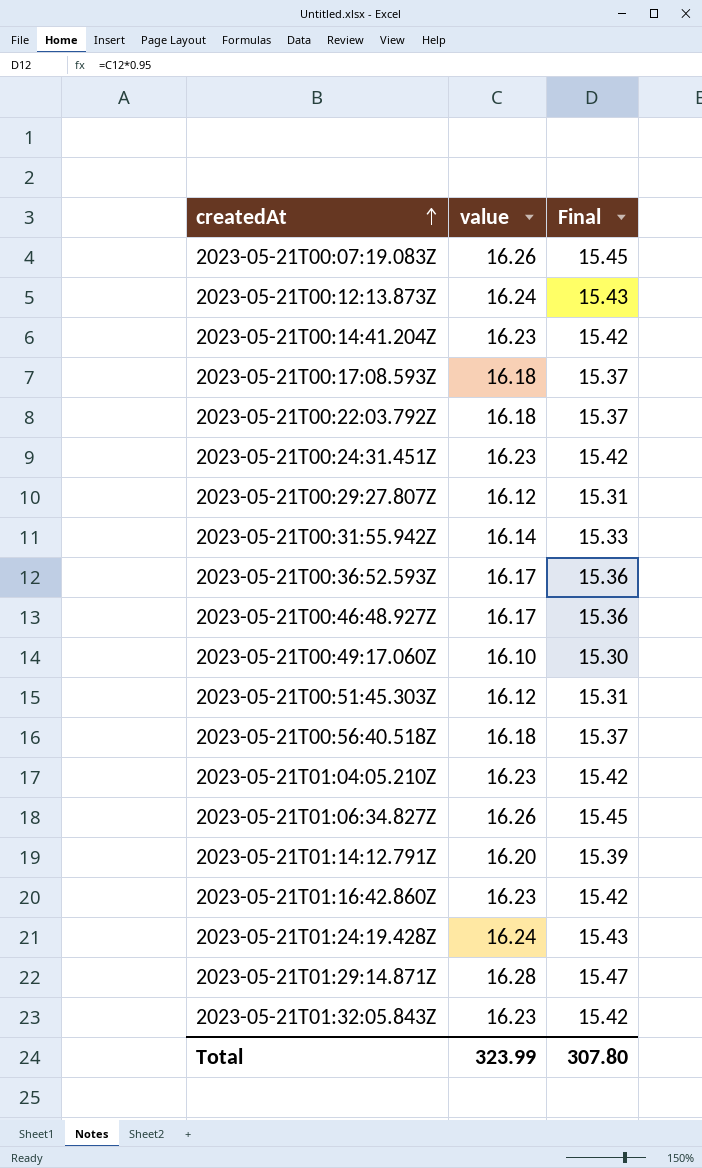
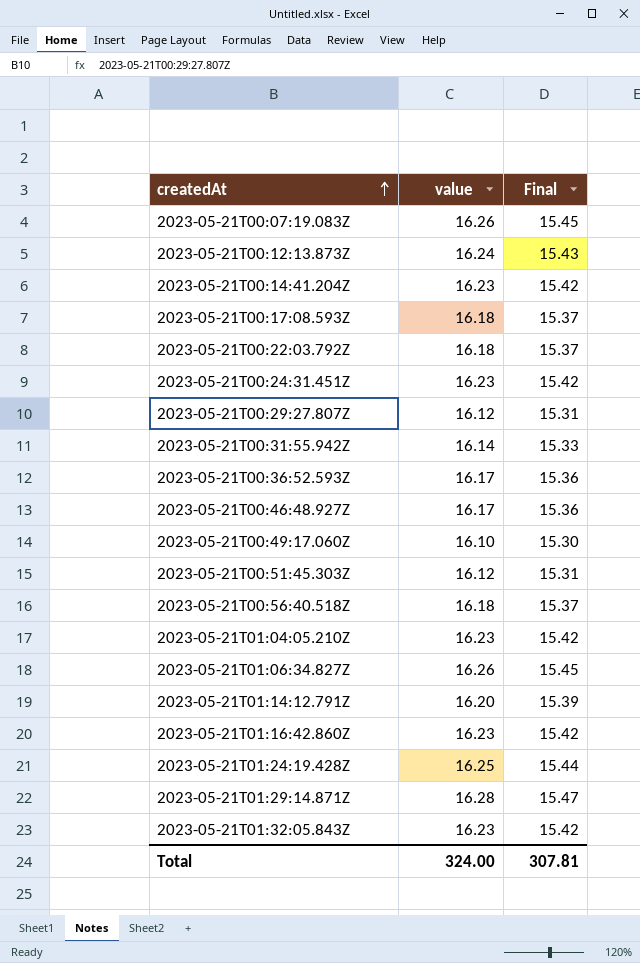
2023-05-21T01:24:19.428Z | value: 16.24 -> 16.25
2023-05-21T01:24:19.428Z | Final: 15.43 -> 15.44
Total | value: 323.99 -> 324.00
Total | Final: 307.80 -> 307.81

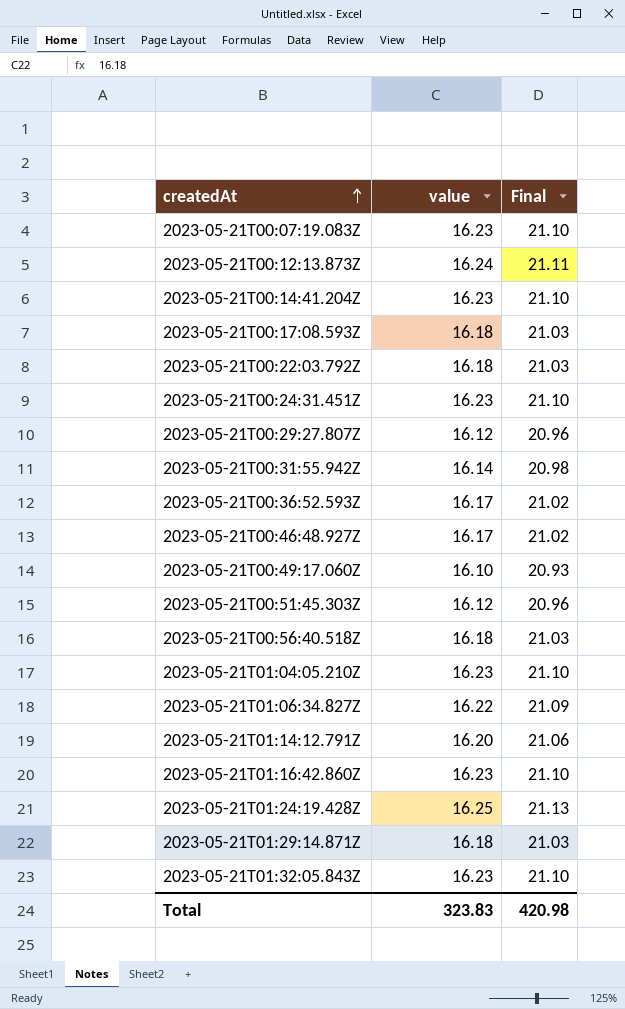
column Final | formula: [value] * 0.95 -> [value] * 1.3
2023-05-21T00:07:19.083Z | value: 16.26 -> 16.23
2023-05-21T01:06:34.827Z | value: 16.26 -> 16.22
2023-05-21T01:29:14.871Z | value: 16.28 -> 16.18
Total | value: 324.00 -> 323.83
Total | Final: 307.81 -> 420.98

